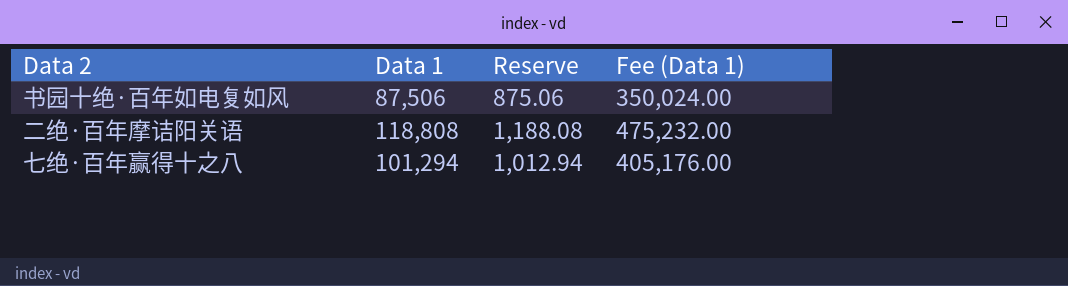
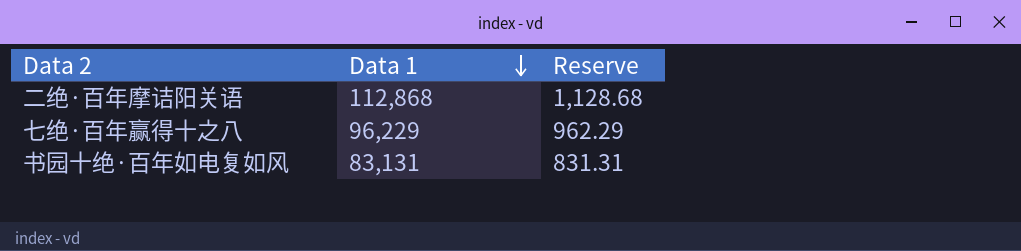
row order: none -> Data 1 descending
column Fee (Data 1) | formula: [Data 1] * 4 -> none
二绝·百年摩诘阳关语 | Data 1: 118,808 -> 112,868
二绝·百年摩诘阳关语 | Reserve: 1,188.08 -> 1,128.68
七绝·百年赢得十之八 | Data 1: 101,294 -> 96,229
七绝·百年赢得十之八 | Reserve: 1,012.94 -> 962.29
书园十绝·百年如电复如风 | Data 1: 87,506 -> 83,131
书园十绝·百年如电复如风 | Reserve: 875.06 -> 831.31

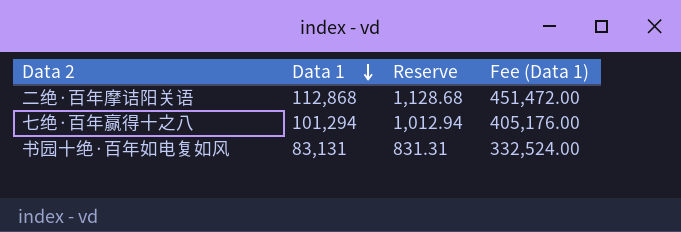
column Fee (Data 1) | formula: none -> [Data 1] * 4
七绝·百年赢得十之八 | Data 1: 96,229 -> 101,294
七绝·百年赢得十之八 | Reserve: 962.29 -> 1,012.94

